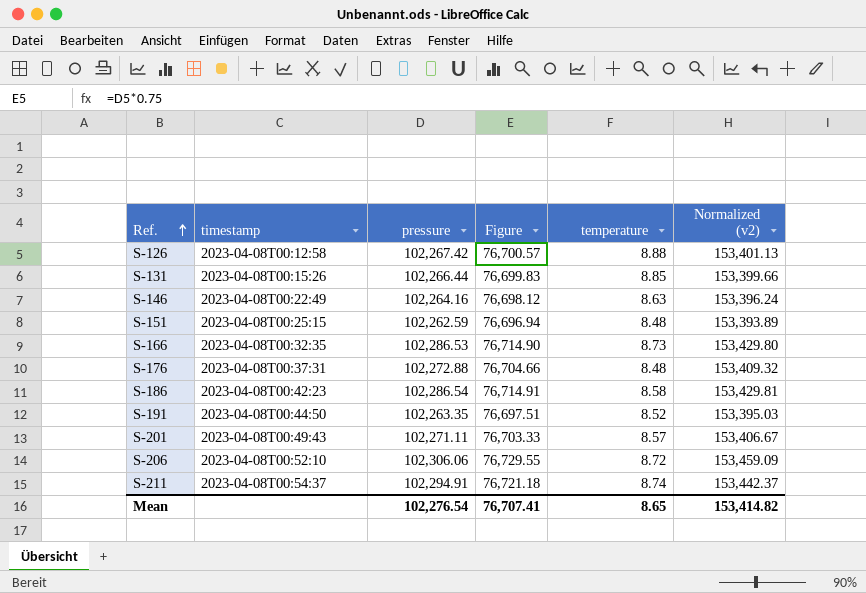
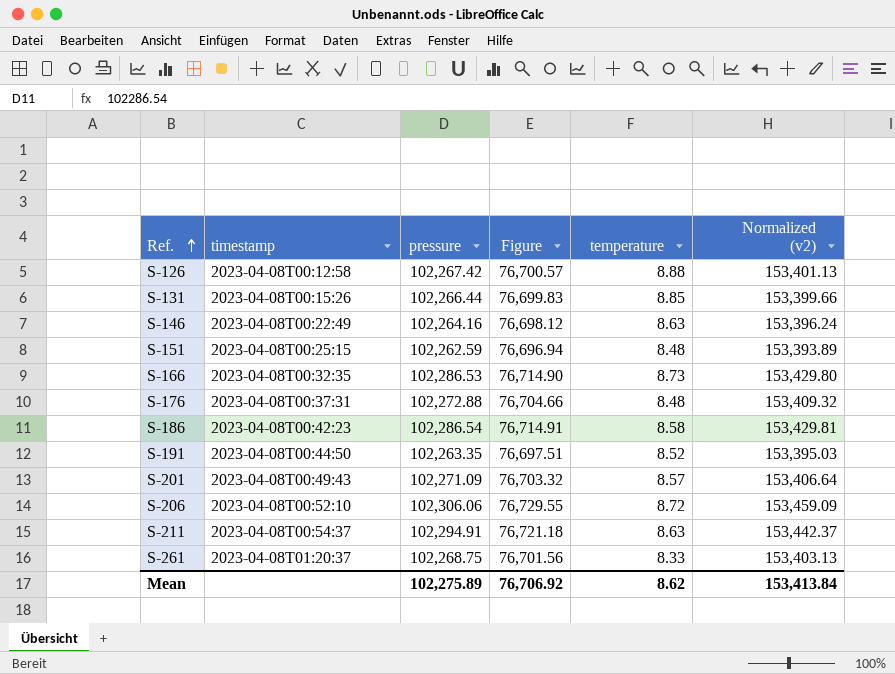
S-201 | pressure: 102,271.11 -> 102,271.09
S-201 | Figure: 76,703.33 -> 76,703.32
S-201 | Normalized (v2): 153,406.67 -> 153,406.64
S-211 | temperature: 8.74 -> 8.63
row S-261: none -> 2023-04-08T01:20:37 | 102,268.75 | 76,701.56 | 8.33 | 153,403.13
Mean | pressure: 102,276.54 -> 102,275.89
Mean | Figure: 76,707.41 -> 76,706.92
Mean | temperature: 8.65 -> 8.62
Mean | Normalized (v2): 153,414.82 -> 153,413.84

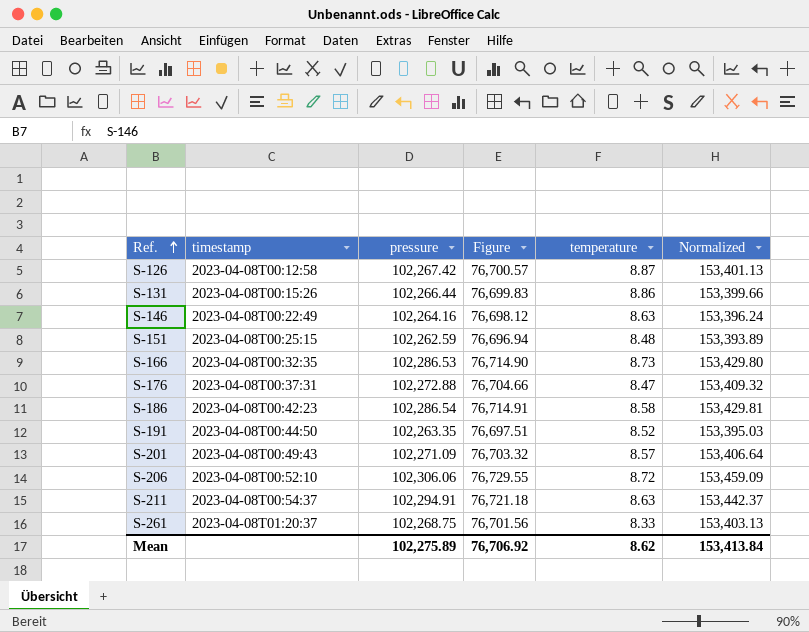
column name: Normalized (v2) -> Normalized
S-126 | temperature: 8.88 -> 8.87
S-131 | temperature: 8.85 -> 8.86
S-176 | temperature: 8.48 -> 8.47

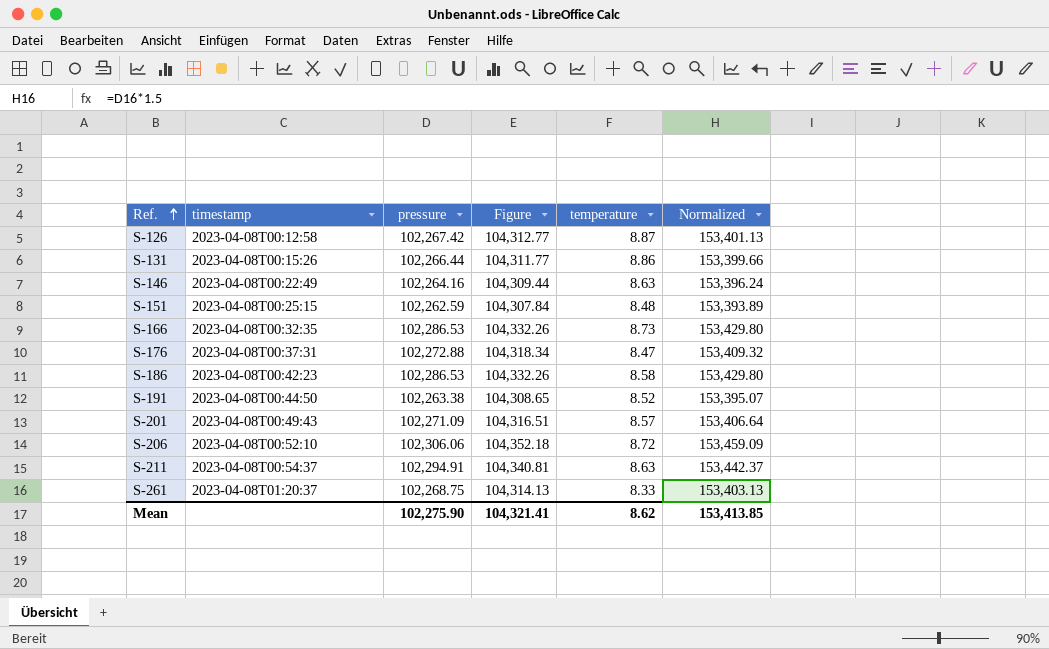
column Figure | formula: [pressure] * 0.75 -> [pressure] * 1.02
S-186 | pressure: 102,286.54 -> 102,286.53
S-186 | Normalized: 153,429.81 -> 153,429.80
S-191 | pressure: 102,263.35 -> 102,263.38
S-191 | Normalized: 153,395.03 -> 153,395.07
Mean | pressure: 102,275.89 -> 102,275.90
Mean | Figure: 76,706.92 -> 104,321.41
Mean | Normalized: 153,413.84 -> 153,413.85

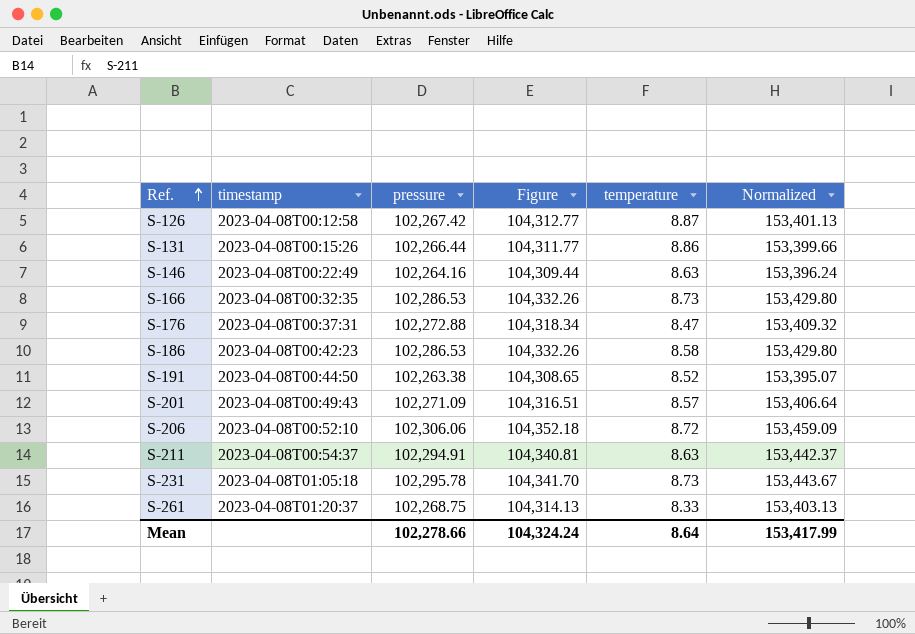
row S-151: 2023-04-08T00:25:15 | 102,262.59 | 104,307.84 | 8.48 | 153,393.89 -> none
row S-231: none -> 2023-04-08T01:05:18 | 102,295.78 | 104,341.70 | 8.73 | 153,443.67
Mean | pressure: 102,275.90 -> 102,278.66
Mean | Figure: 104,321.41 -> 104,324.24
Mean | temperature: 8.62 -> 8.64
Mean | Normalized: 153,413.85 -> 153,417.99

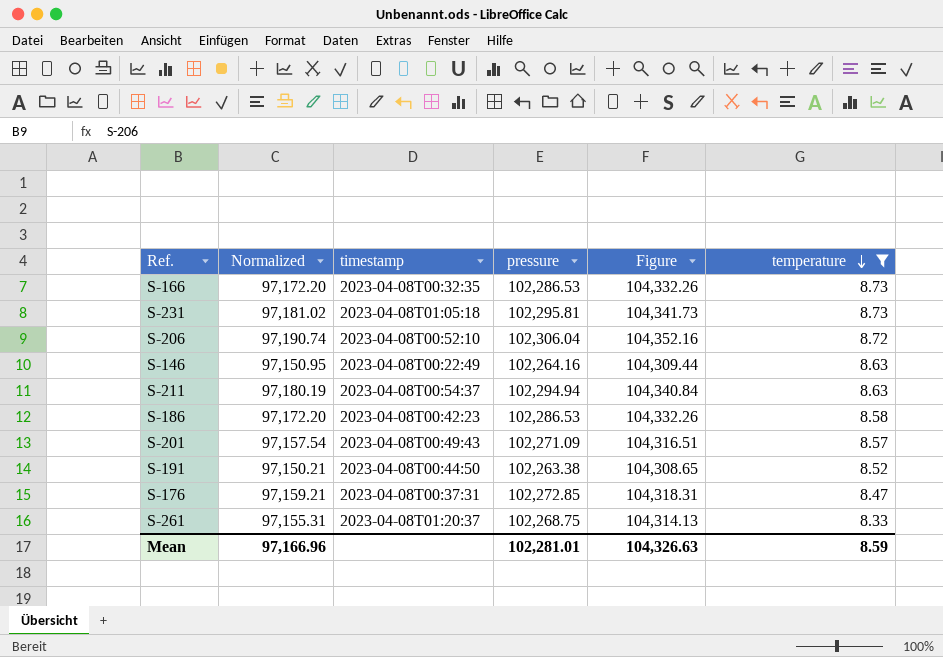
filter: none -> temperature <= 8.73
row order: Ref. ascending -> temperature descending
column Normalized | formula: [pressure] * 1.5 -> [pressure] * 0.95
column Normalized | position: 6 -> 2
S-231 | pressure: 102,295.78 -> 102,295.81
S-231 | Figure: 104,341.70 -> 104,341.73
S-206 | pressure: 102,306.06 -> 102,306.04
S-206 | Figure: 104,352.18 -> 104,352.16
S-211 | pressure: 102,294.91 -> 102,294.94
S-211 | Figure: 104,340.81 -> 104,340.84
S-176 | pressure: 102,272.88 -> 102,272.85
S-176 | Figure: 104,318.34 -> 104,318.31
Mean | Normalized: 153,417.99 -> 97,166.96
Mean | pressure: 102,278.66 -> 102,281.01
Mean | Figure: 104,324.24 -> 104,326.63
Mean | temperature: 8.64 -> 8.59

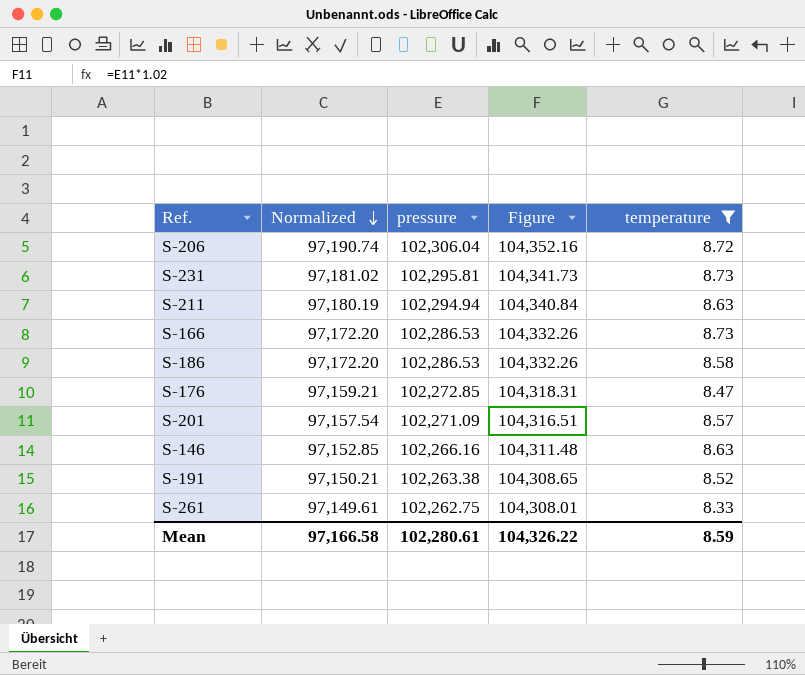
row order: temperature descending -> Normalized descending
column timestamp | position: 3 -> none
S-146 | Normalized: 97,150.95 -> 97,152.85
S-146 | pressure: 102,264.16 -> 102,266.16
S-146 | Figure: 104,309.44 -> 104,311.48
S-261 | Normalized: 97,155.31 -> 97,149.61
S-261 | pressure: 102,268.75 -> 102,262.75
S-261 | Figure: 104,314.13 -> 104,308.01
Mean | Normalized: 97,166.96 -> 97,166.58
Mean | pressure: 102,281.01 -> 102,280.61
Mean | Figure: 104,326.63 -> 104,326.22

